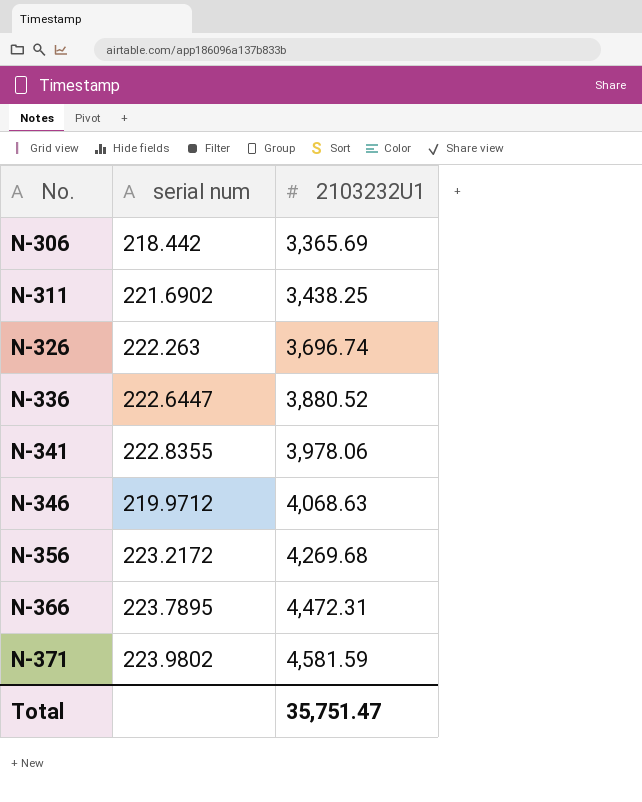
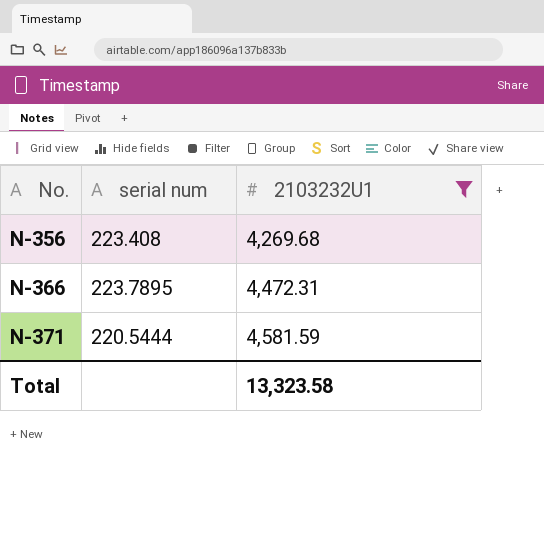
filter: none -> 2103232U1 >= 4,269.68
N-356 | serial num: 223.2172 -> 223.408
N-371 | serial num: 223.9802 -> 220.5444
Total | 2103232U1: 35,751.47 -> 13,323.58

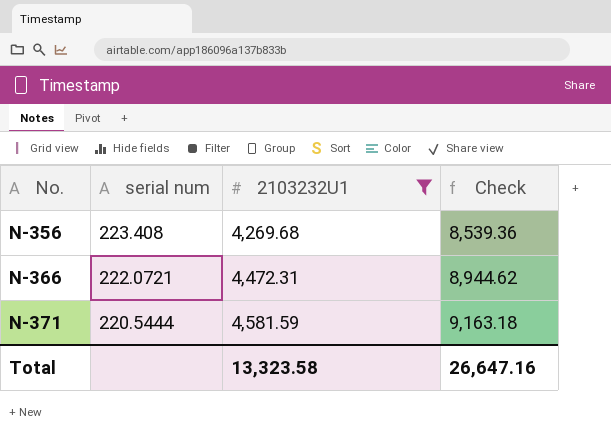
column Check | formula: none -> [2103232U1] * 2
N-366 | serial num: 223.7895 -> 222.0721

